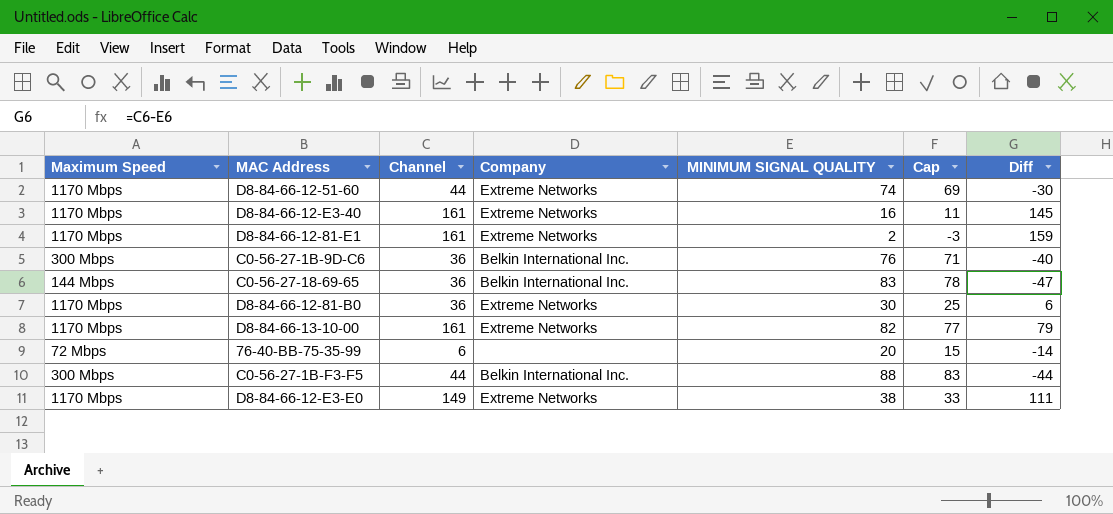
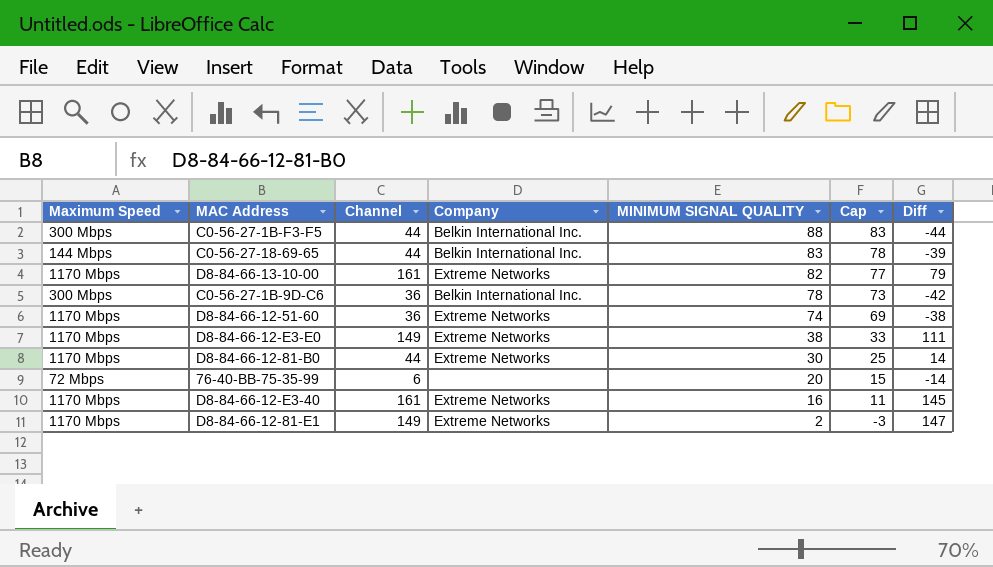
row order: none -> MINIMUM SIGNAL QUALITY descending
C0-56-27-18-69-65 | Channel: 36 -> 44
C0-56-27-18-69-65 | Diff: -47 -> -39
C0-56-27-1B-9D-C6 | MINIMUM SIGNAL QUALITY: 76 -> 78
C0-56-27-1B-9D-C6 | Cap: 71 -> 73
C0-56-27-1B-9D-C6 | Diff: -40 -> -42
D8-84-66-12-51-60 | Channel: 44 -> 36
D8-84-66-12-51-60 | Diff: -30 -> -38
D8-84-66-12-81-B0 | Channel: 36 -> 44
D8-84-66-12-81-B0 | Diff: 6 -> 14
D8-84-66-12-81-E1 | Channel: 161 -> 149
D8-84-66-12-81-E1 | Diff: 159 -> 147

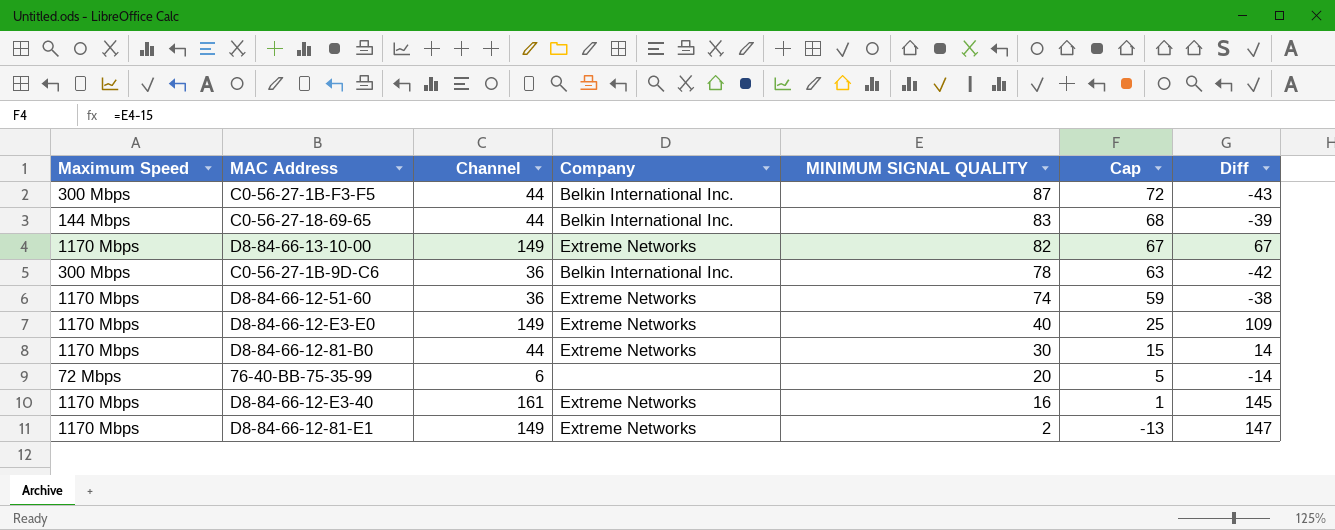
column Cap | formula: [MINIMUM SIGNAL QUALITY] - 5 -> [MINIMUM SIGNAL QUALITY] - 15
C0-56-27-1B-F3-F5 | MINIMUM SIGNAL QUALITY: 88 -> 87
C0-56-27-1B-F3-F5 | Diff: -44 -> -43
D8-84-66-13-10-00 | Channel: 161 -> 149
D8-84-66-13-10-00 | Diff: 79 -> 67
D8-84-66-12-E3-E0 | MINIMUM SIGNAL QUALITY: 38 -> 40
D8-84-66-12-E3-E0 | Diff: 111 -> 109

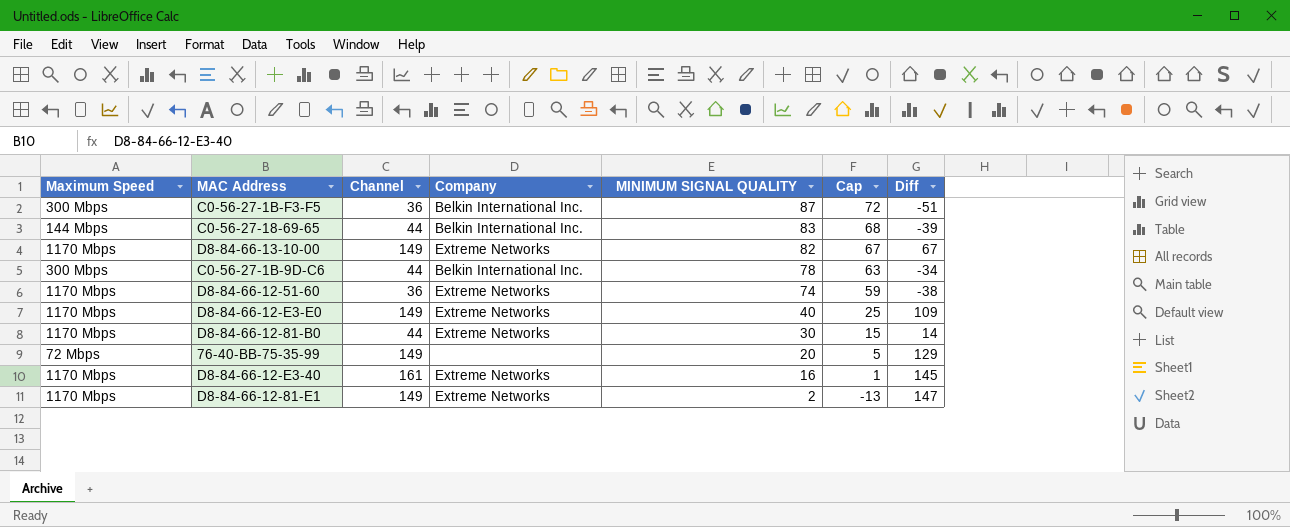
C0-56-27-1B-F3-F5 | Channel: 44 -> 36
C0-56-27-1B-F3-F5 | Diff: -43 -> -51
C0-56-27-1B-9D-C6 | Channel: 36 -> 44
C0-56-27-1B-9D-C6 | Diff: -42 -> -34
76-40-BB-75-35-99 | Channel: 6 -> 149
76-40-BB-75-35-99 | Diff: -14 -> 129

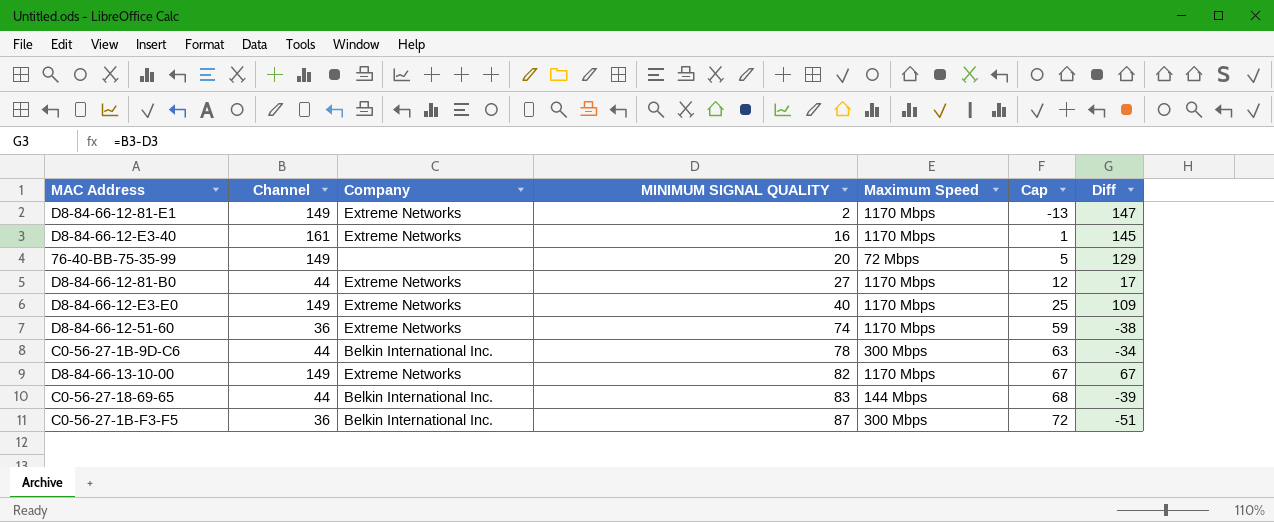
row order: MINIMUM SIGNAL QUALITY descending -> MINIMUM SIGNAL QUALITY ascending
column Maximum Speed | position: 1 -> 5
D8-84-66-12-81-B0 | MINIMUM SIGNAL QUALITY: 30 -> 27
D8-84-66-12-81-B0 | Cap: 15 -> 12
D8-84-66-12-81-B0 | Diff: 14 -> 17

